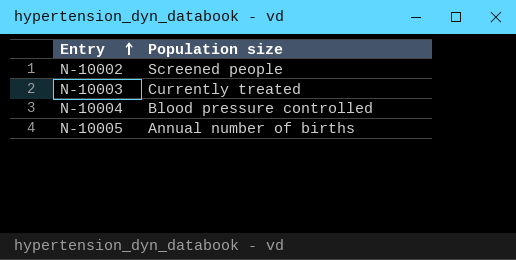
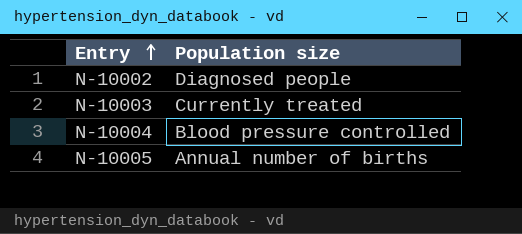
N-10002 | Population size: Screened people -> Diagnosed people

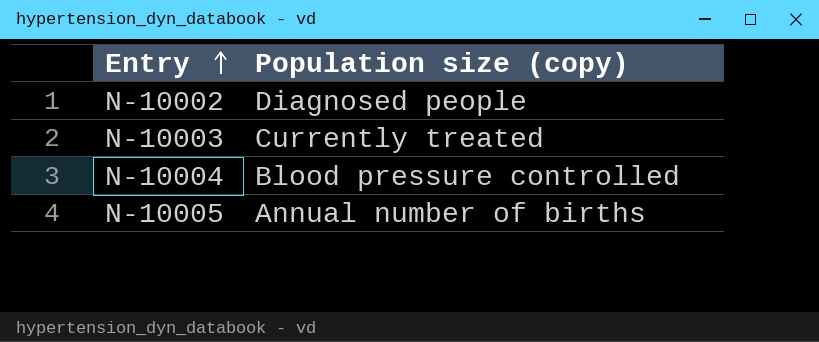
column name: Population size -> Population size (copy)

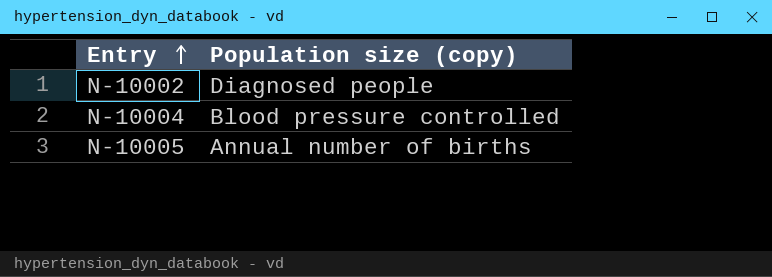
row N-10003: Currently treated -> none

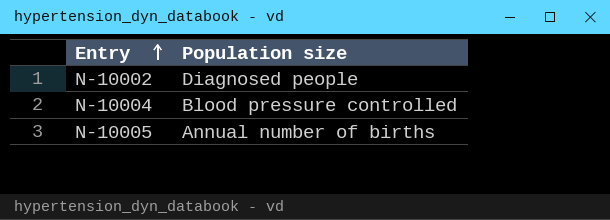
column name: Population size (copy) -> Population size

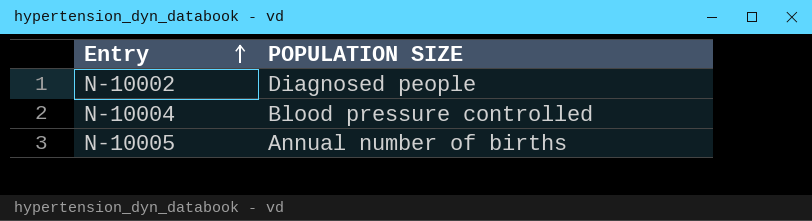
column name: Population size -> POPULATION SIZE

